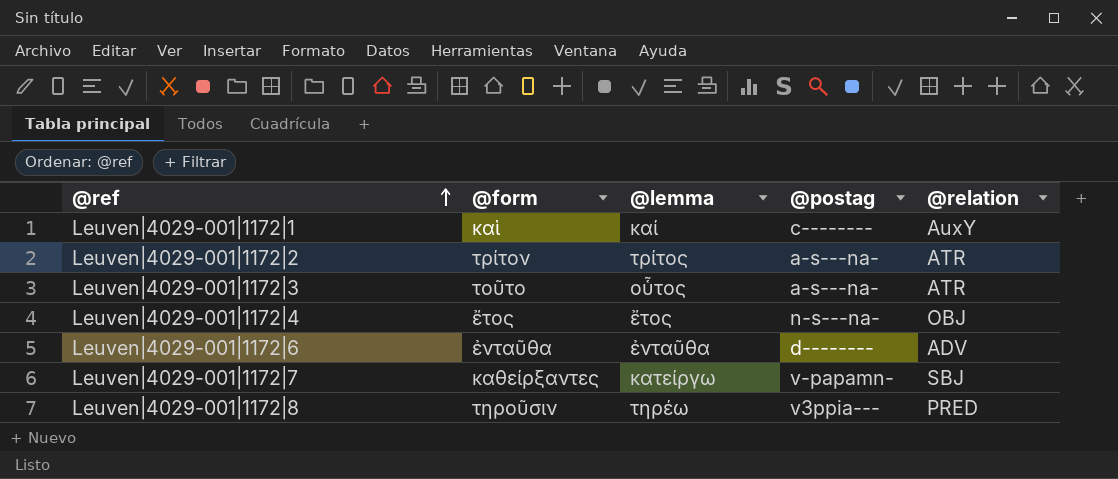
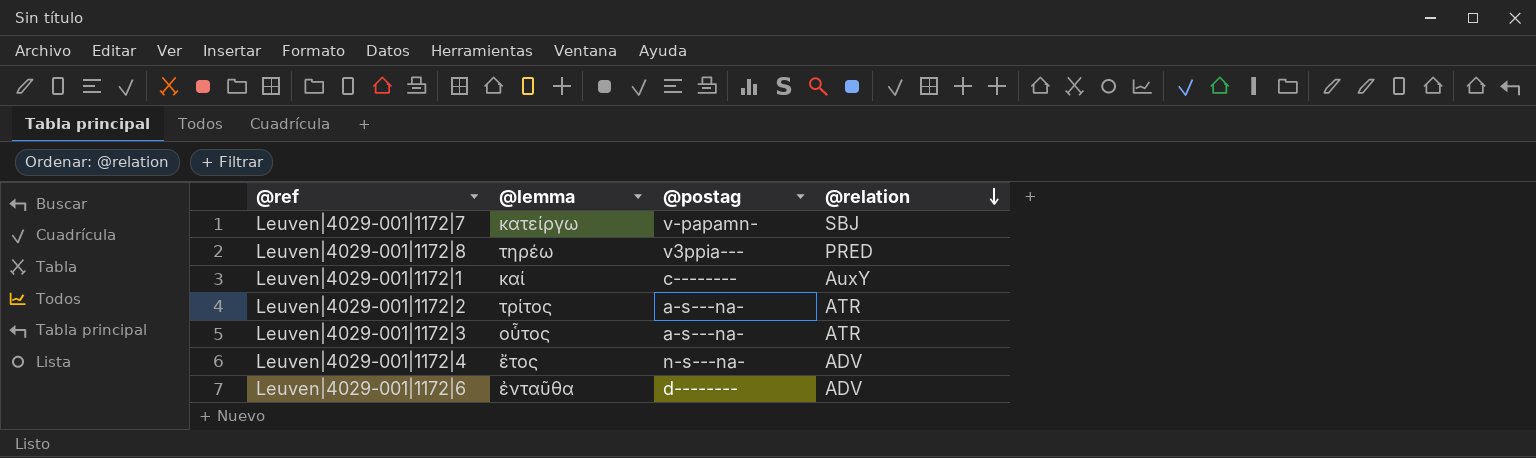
row order: @ref ascending -> @relation descending
column @form | position: 2 -> none
Leuven|4029-001|1172|4 | @relation: OBJ -> ADV

